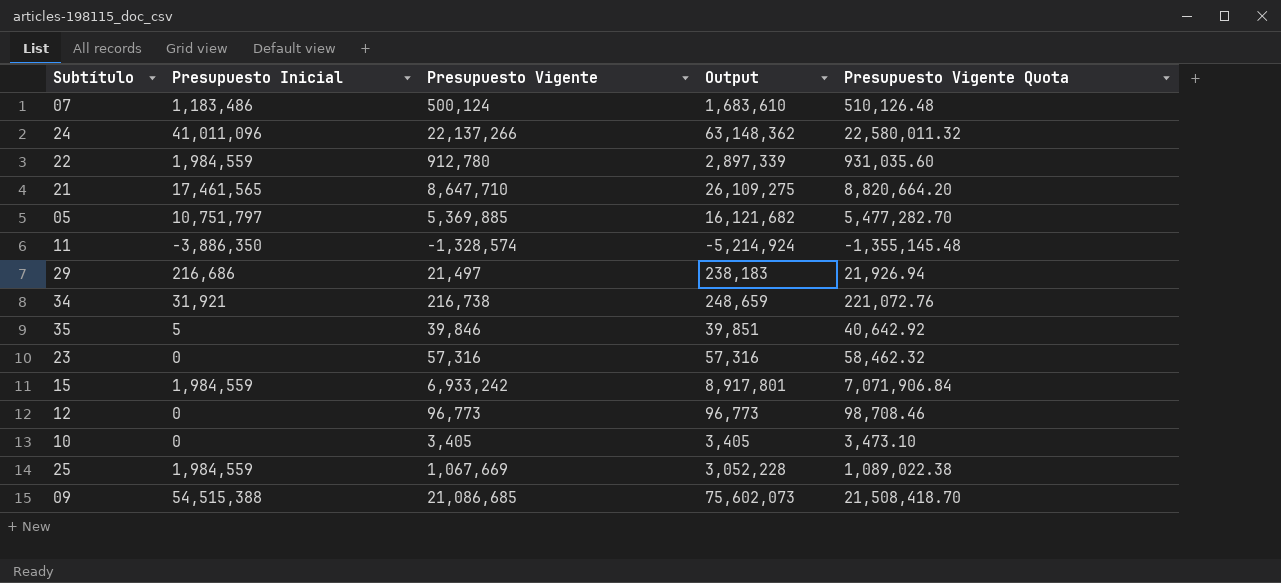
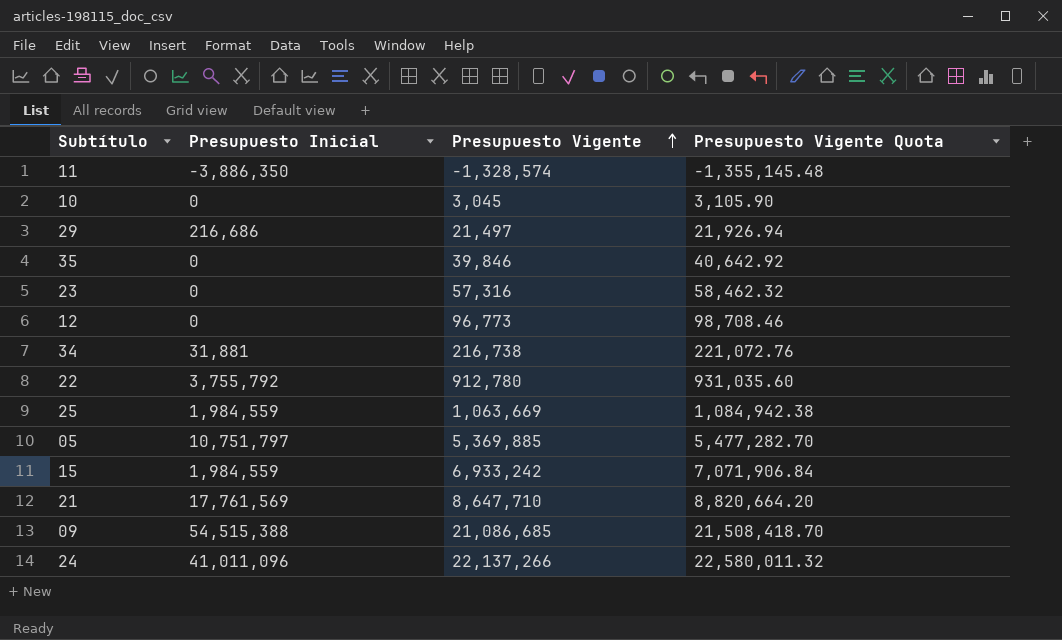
row order: none -> Presupuesto Vigente ascending
column Output | formula: [Presupuesto Inicial] + [Presupuesto Vigente] -> none
row 07: 1,183,486 | 500,124 | 1,683,610 | 510,126.48 -> none
10 | Presupuesto Vigente: 3,405 -> 3,045
10 | Presupuesto Vigente Quota: 3,473.10 -> 3,105.90
35 | Presupuesto Inicial: 5 -> 0
34 | Presupuesto Inicial: 31,921 -> 31,881
22 | Presupuesto Inicial: 1,984,559 -> 3,755,792
25 | Presupuesto Vigente: 1,067,669 -> 1,063,669
25 | Presupuesto Vigente Quota: 1,089,022.38 -> 1,084,942.38
21 | Presupuesto Inicial: 17,461,565 -> 17,761,569

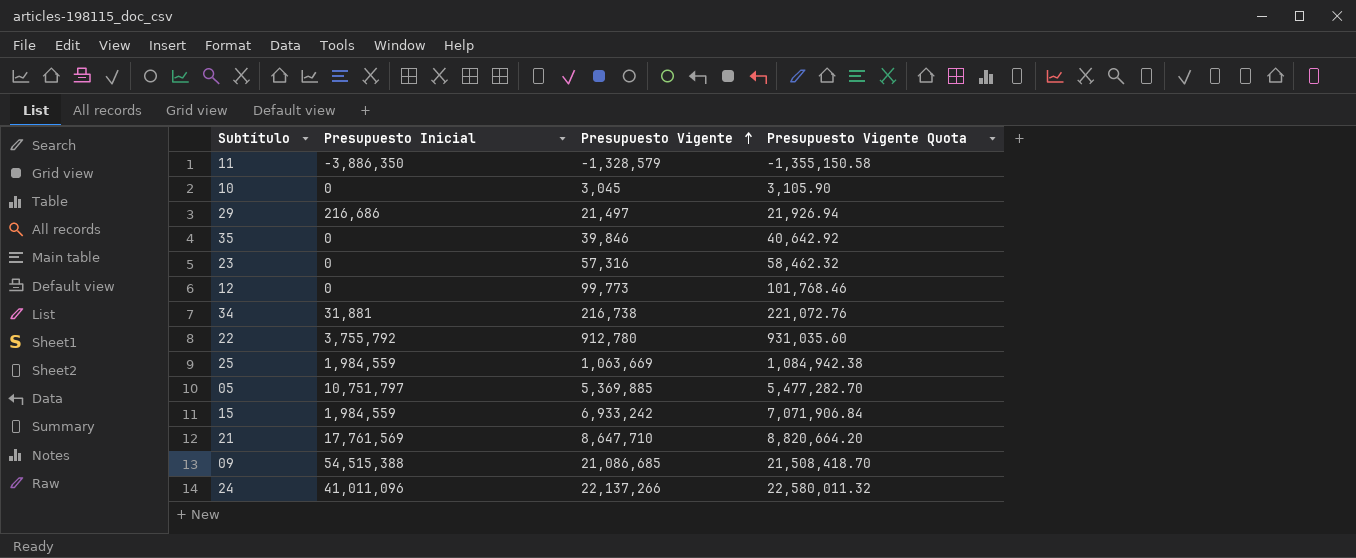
11 | Presupuesto Vigente: -1,328,574 -> -1,328,579
11 | Presupuesto Vigente Quota: -1,355,145.48 -> -1,355,150.58
12 | Presupuesto Vigente: 96,773 -> 99,773
12 | Presupuesto Vigente Quota: 98,708.46 -> 101,768.46

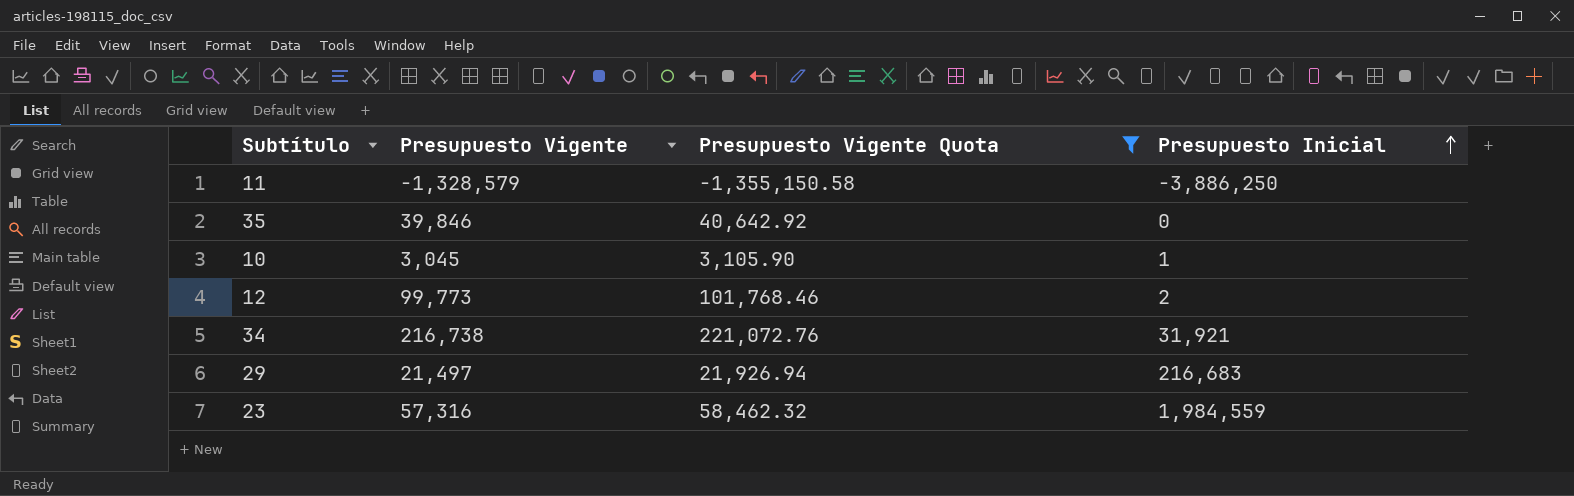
filter: none -> Presupuesto Vigente Quota <= 221,072.76
row order: Presupuesto Vigente ascending -> Presupuesto Inicial ascending
column Presupuesto Inicial | position: 2 -> 4
11 | Presupuesto Inicial: -3,886,350 -> -3,886,250
10 | Presupuesto Inicial: 0 -> 1
12 | Presupuesto Inicial: 0 -> 2
34 | Presupuesto Inicial: 31,881 -> 31,921
29 | Presupuesto Inicial: 216,686 -> 216,683
23 | Presupuesto Inicial: 0 -> 1,984,559

